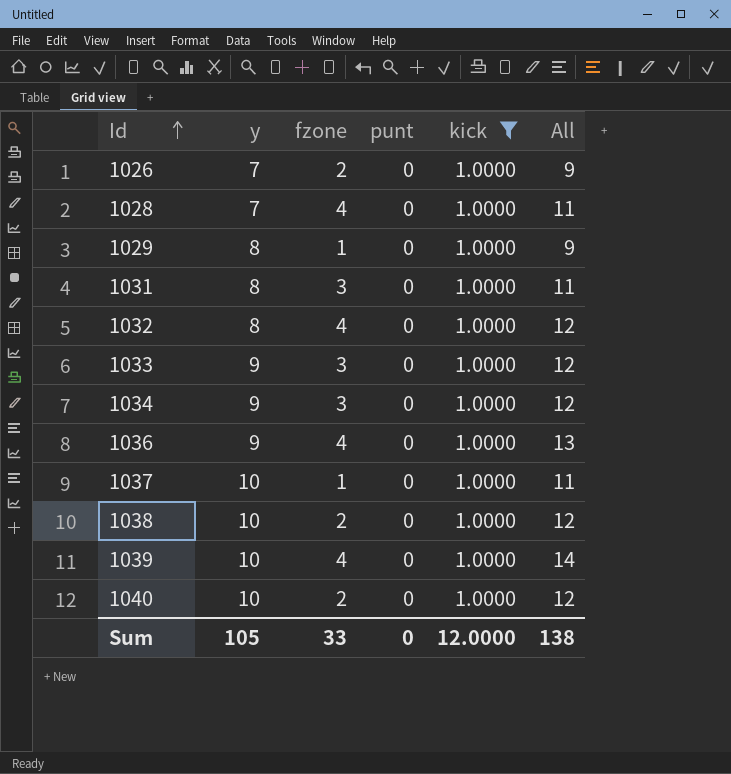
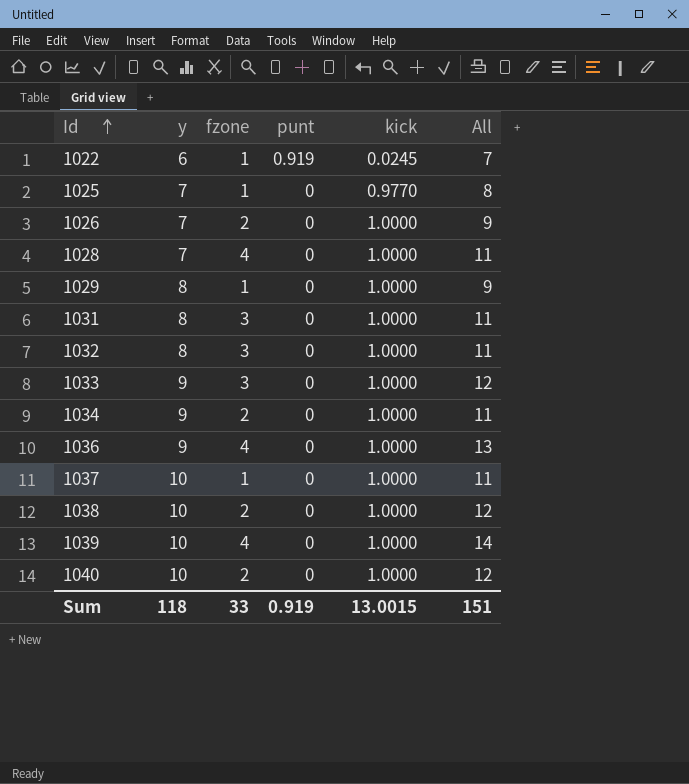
filter: kick = 1.0000 -> none
1032 | fzone: 4 -> 3
1032 | All: 12 -> 11
1034 | fzone: 3 -> 2
1034 | All: 12 -> 11
Sum | y: 105 -> 118
Sum | punt: 0 -> 0.919
Sum | kick: 12.0000 -> 13.0015
Sum | All: 138 -> 151

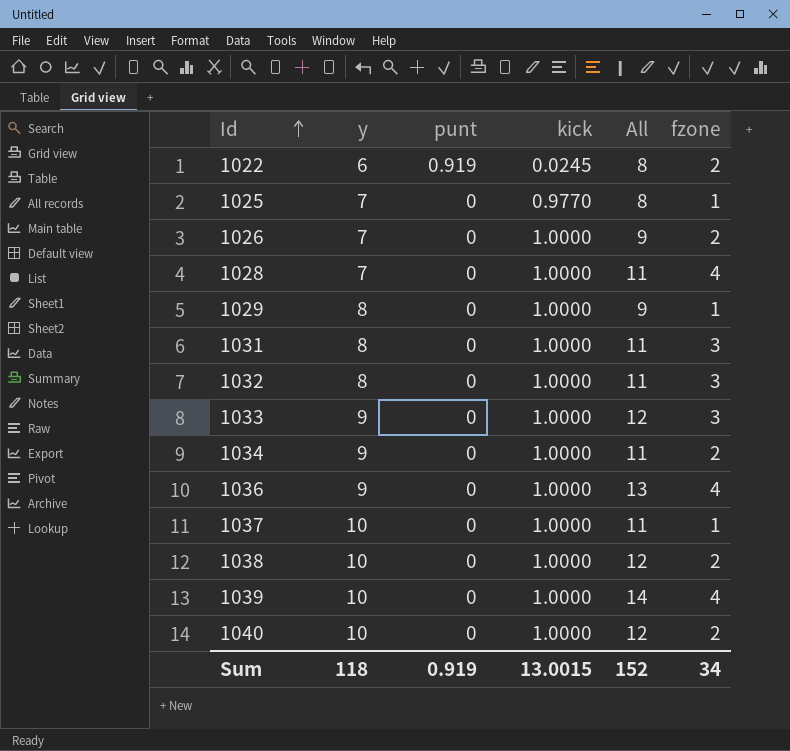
column fzone | position: 3 -> 6
1022 | All: 7 -> 8
1022 | fzone: 1 -> 2
Sum | All: 151 -> 152
Sum | fzone: 33 -> 34

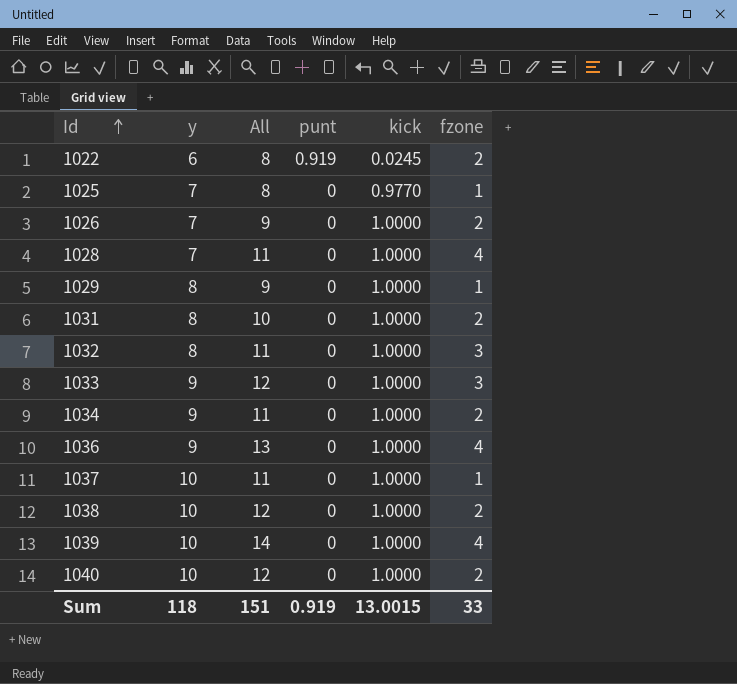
column All | position: 5 -> 3
1031 | All: 11 -> 10
1031 | fzone: 3 -> 2
Sum | All: 152 -> 151
Sum | fzone: 34 -> 33

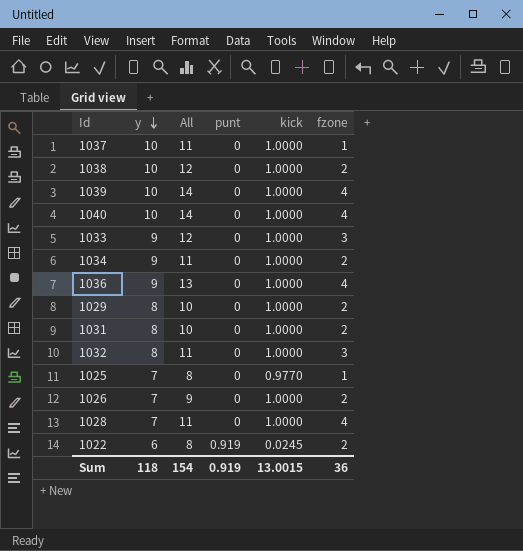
row order: Id ascending -> y descending
1040 | All: 12 -> 14
1040 | fzone: 2 -> 4
1029 | All: 9 -> 10
1029 | fzone: 1 -> 2
Sum | All: 151 -> 154
Sum | fzone: 33 -> 36

